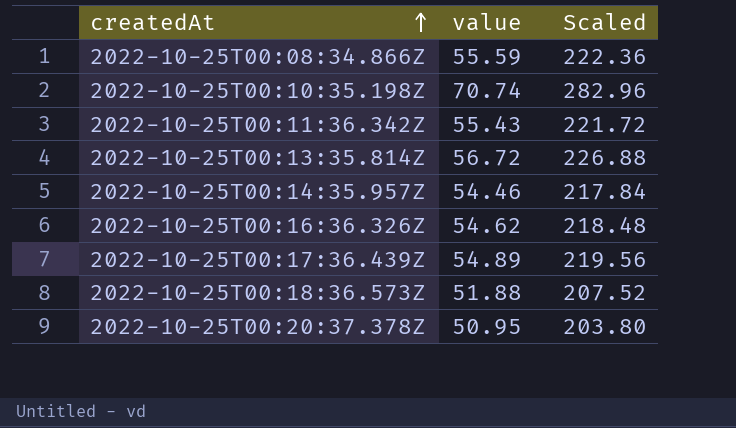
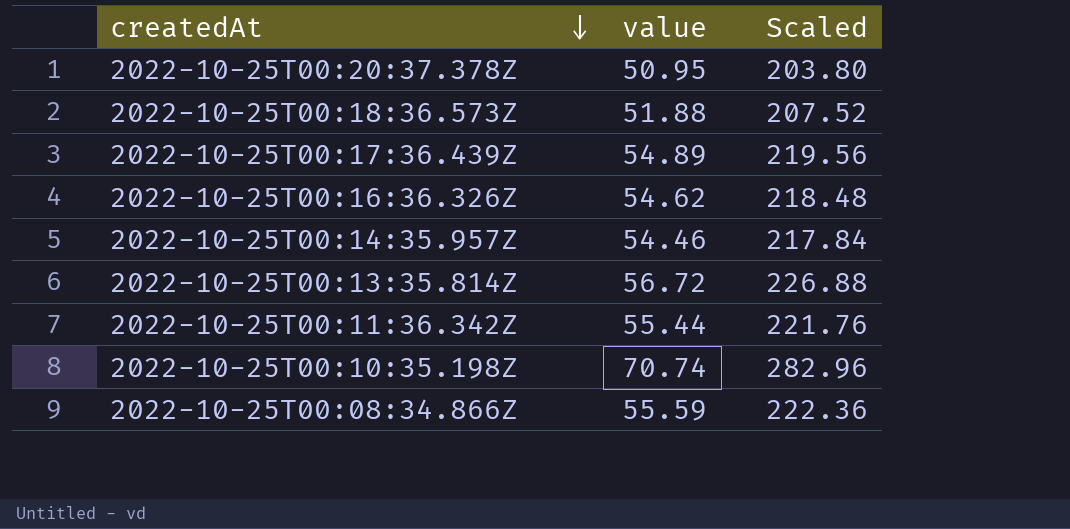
row order: createdAt ascending -> createdAt descending
2022-10-25T00:11:36.342Z | value: 55.43 -> 55.44
2022-10-25T00:11:36.342Z | Scaled: 221.72 -> 221.76

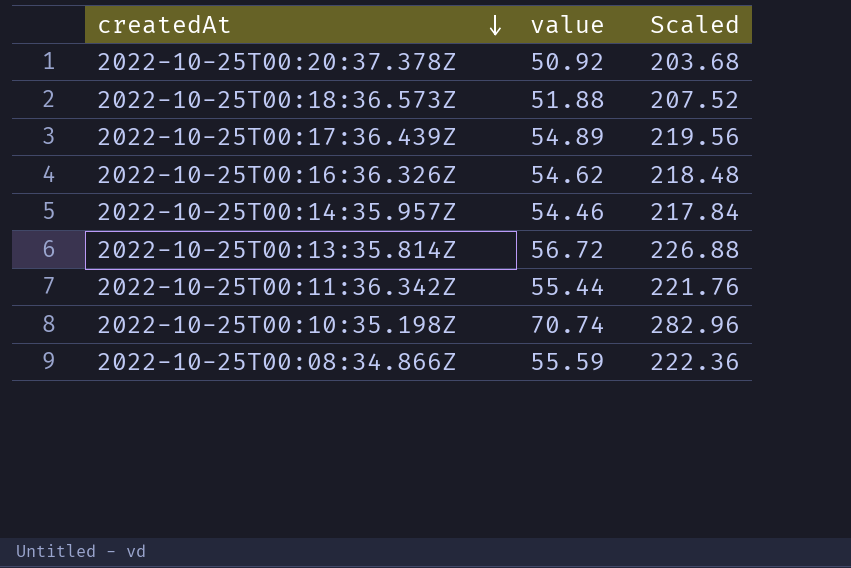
2022-10-25T00:20:37.378Z | value: 50.95 -> 50.92
2022-10-25T00:20:37.378Z | Scaled: 203.80 -> 203.68

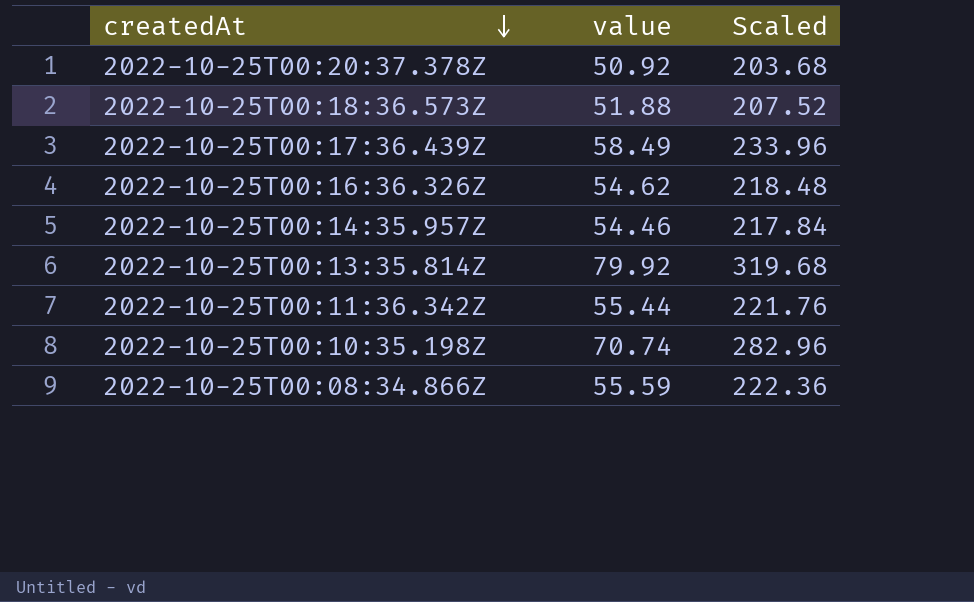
2022-10-25T00:17:36.439Z | value: 54.89 -> 58.49
2022-10-25T00:17:36.439Z | Scaled: 219.56 -> 233.96
2022-10-25T00:13:35.814Z | value: 56.72 -> 79.92
2022-10-25T00:13:35.814Z | Scaled: 226.88 -> 319.68

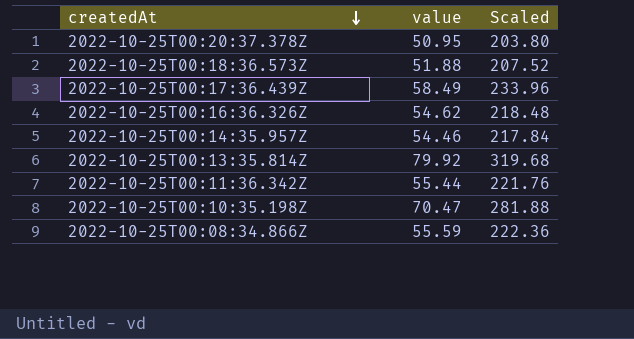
2022-10-25T00:20:37.378Z | value: 50.92 -> 50.95
2022-10-25T00:20:37.378Z | Scaled: 203.68 -> 203.80
2022-10-25T00:10:35.198Z | value: 70.74 -> 70.47
2022-10-25T00:10:35.198Z | Scaled: 282.96 -> 281.88

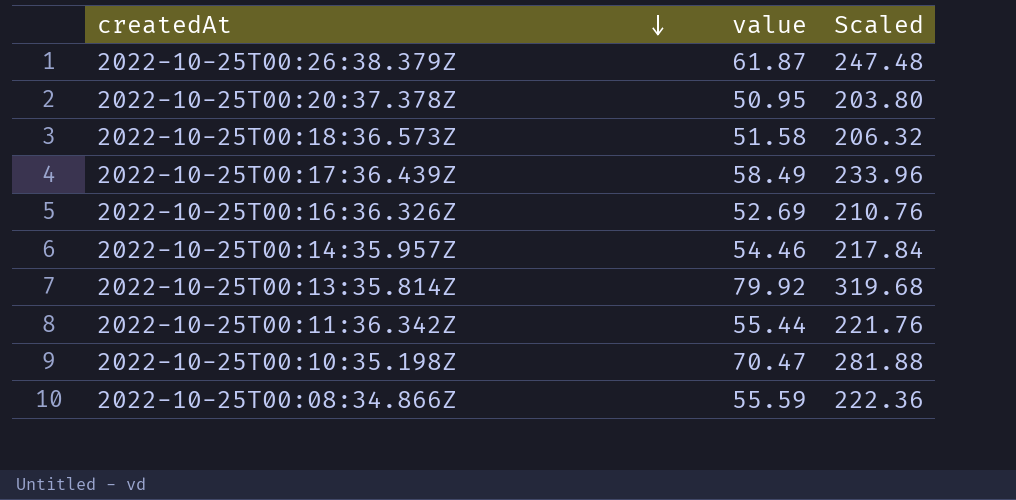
row 2022-10-25T00:26:38.379Z: none -> 61.87 | 247.48
2022-10-25T00:18:36.573Z | value: 51.88 -> 51.58
2022-10-25T00:18:36.573Z | Scaled: 207.52 -> 206.32
2022-10-25T00:16:36.326Z | value: 54.62 -> 52.69
2022-10-25T00:16:36.326Z | Scaled: 218.48 -> 210.76

